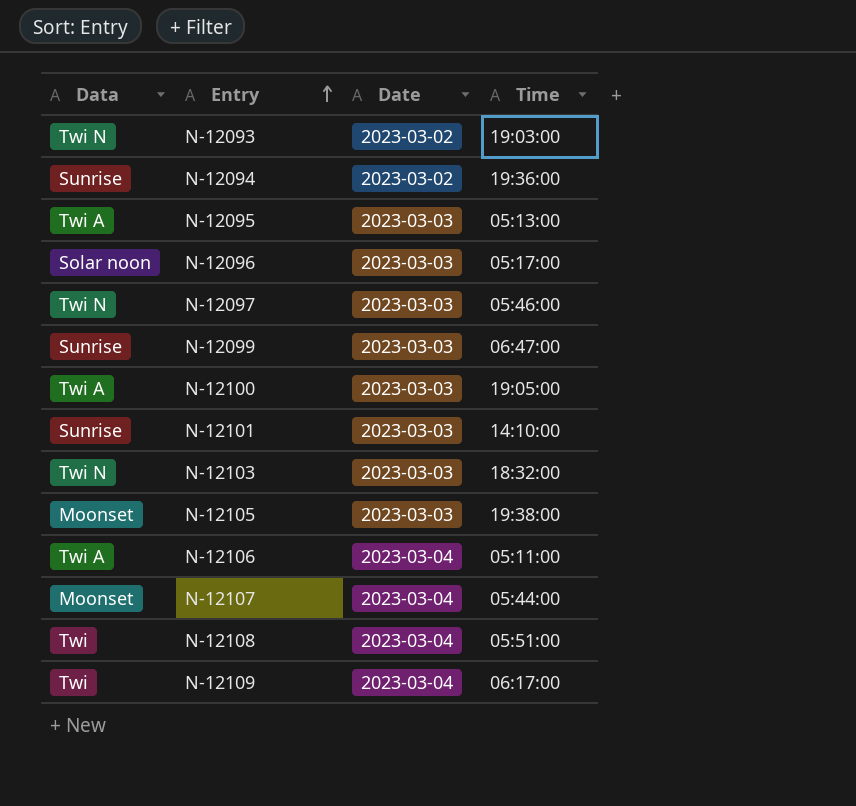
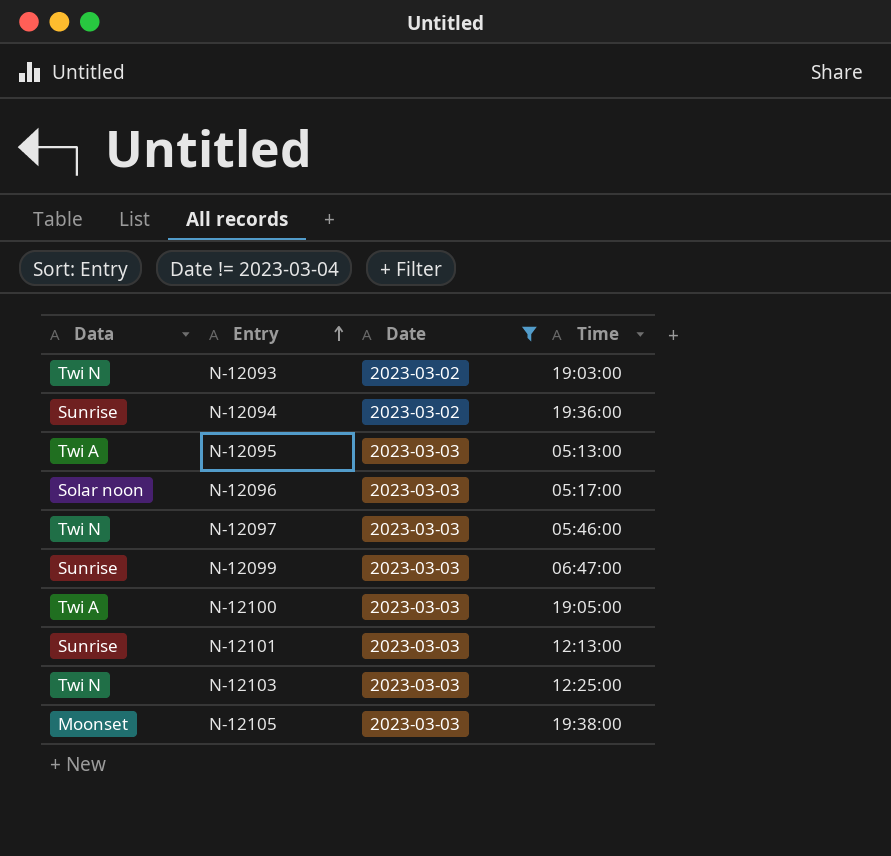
filter: none -> Date != 2023-03-04
N-12101 | Time: 14:10:00 -> 12:13:00
N-12103 | Time: 18:32:00 -> 12:25:00

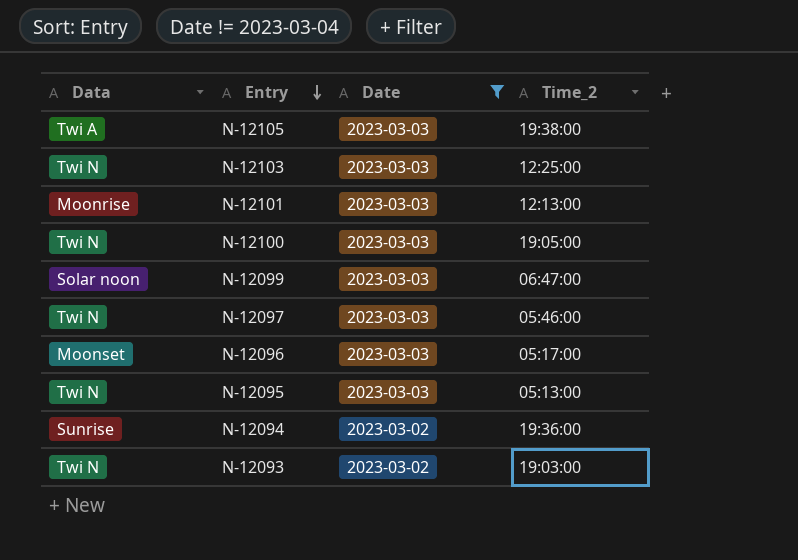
row order: Entry ascending -> Entry descending
column name: Time -> Time_2
N-12105 | Data: Moonset -> Twi A
N-12101 | Data: Sunrise -> Moonrise
N-12100 | Data: Twi A -> Twi N
N-12099 | Data: Sunrise -> Solar noon
N-12096 | Data: Solar noon -> Moonset
N-12095 | Data: Twi A -> Twi N

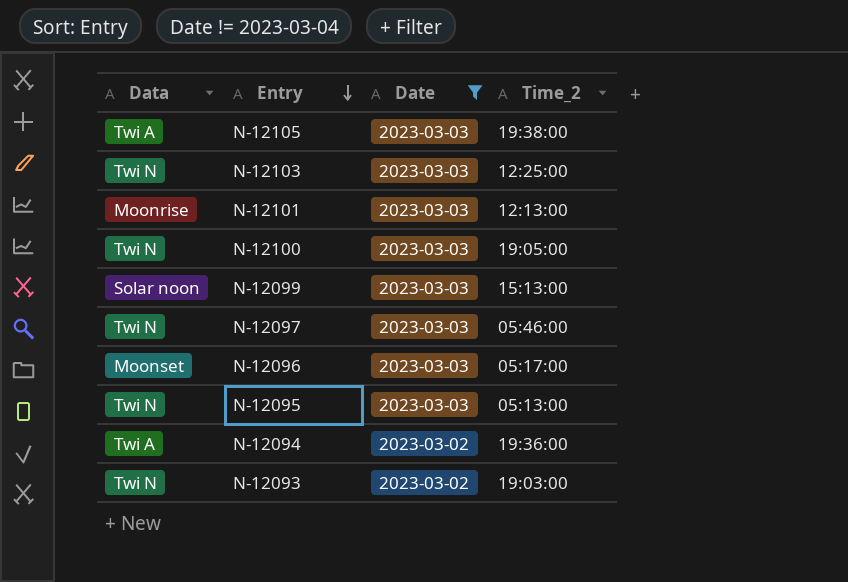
N-12099 | Time_2: 06:47:00 -> 15:13:00
N-12094 | Data: Sunrise -> Twi A

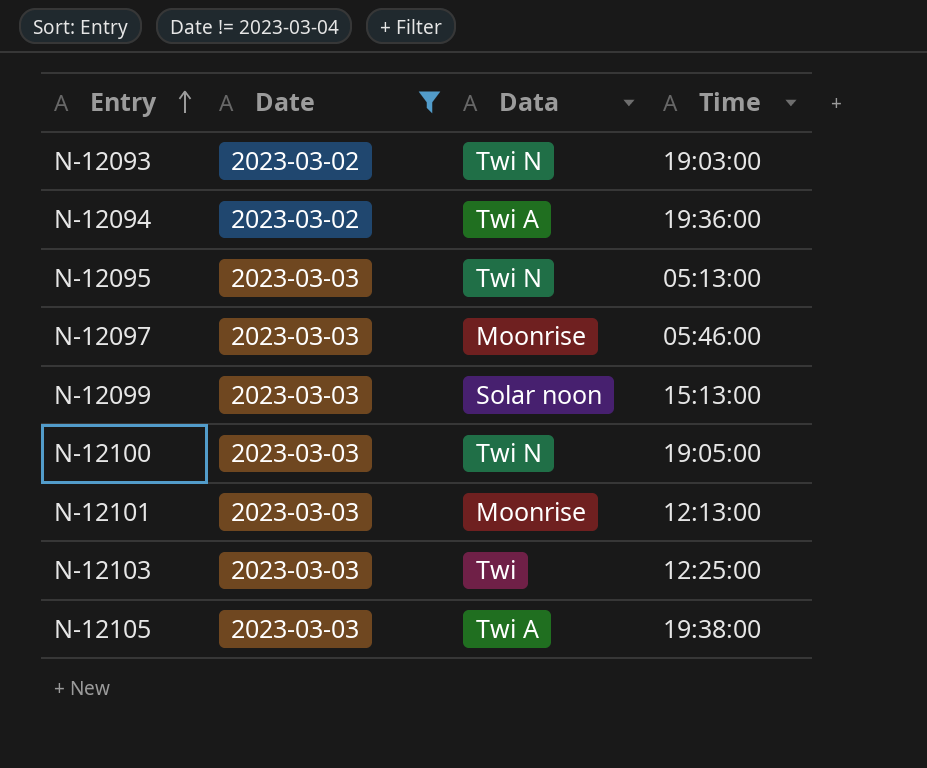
row order: Entry descending -> Entry ascending
column Data | position: 1 -> 3
column name: Time_2 -> Time
row N-12096: Moonset | 2023-03-03 | 05:17:00 -> none
N-12097 | Data: Twi N -> Moonrise
N-12103 | Data: Twi N -> Twi

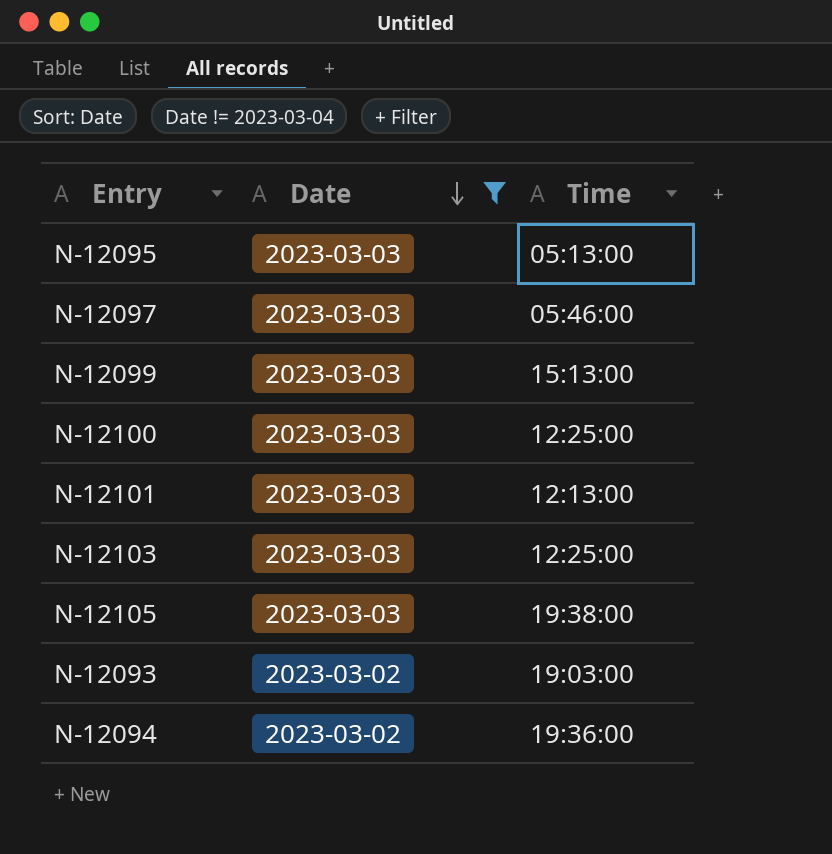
row order: Entry ascending -> Date descending
column Data | position: 3 -> none
N-12100 | Time: 19:05:00 -> 12:25:00

